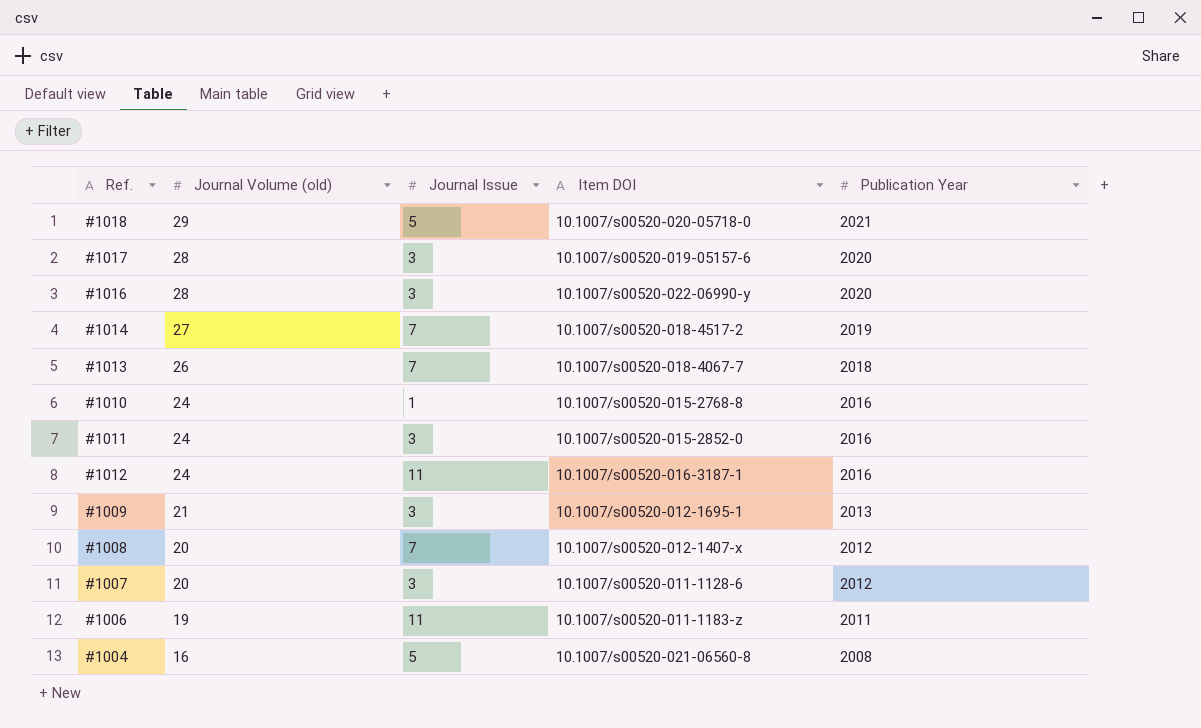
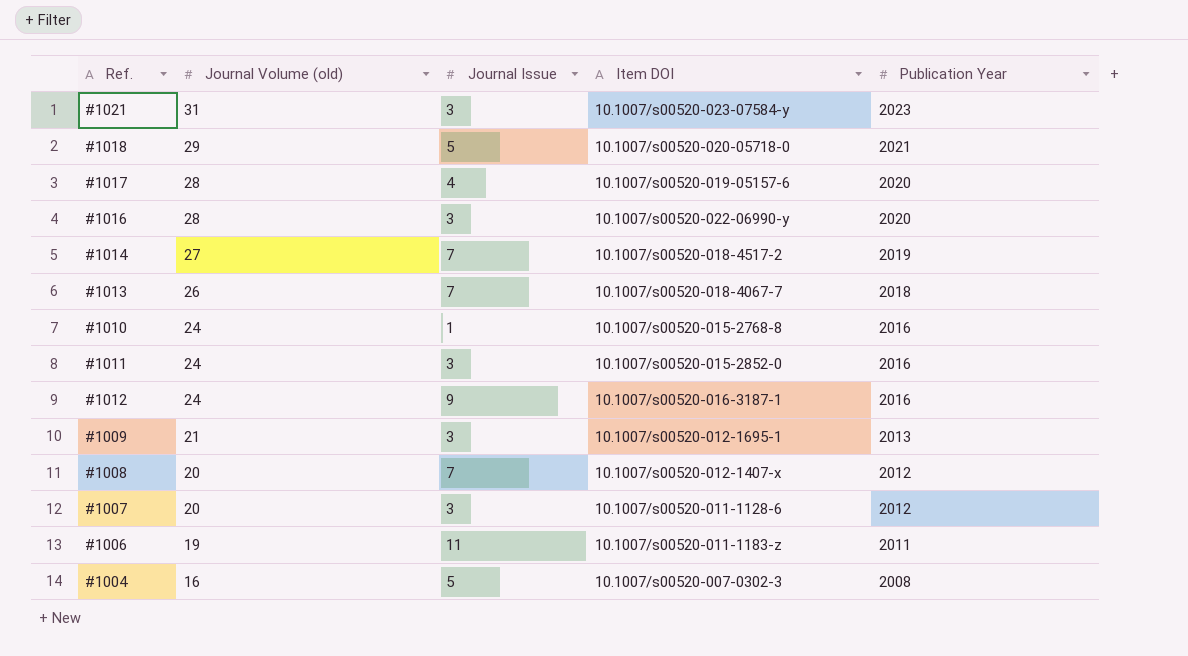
row #1021: none -> 31 | 3 | 10.1007/s00520-023-07584-y | 2023
#1017 | Journal Issue: 3 -> 4
#1012 | Journal Issue: 11 -> 9
#1004 | Item DOI: 10.1007/s00520-021-06560-8 -> 10.1007/s00520-007-0302-3

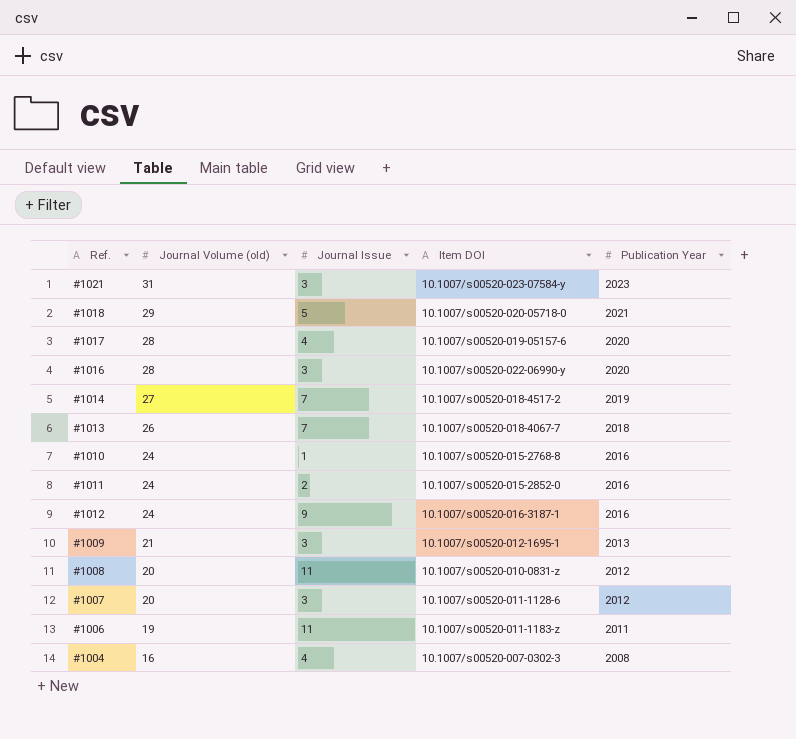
#1011 | Journal Issue: 3 -> 2
#1008 | Journal Issue: 7 -> 11
#1008 | Item DOI: 10.1007/s00520-012-1407-x -> 10.1007/s00520-010-0831-z
#1004 | Journal Issue: 5 -> 4

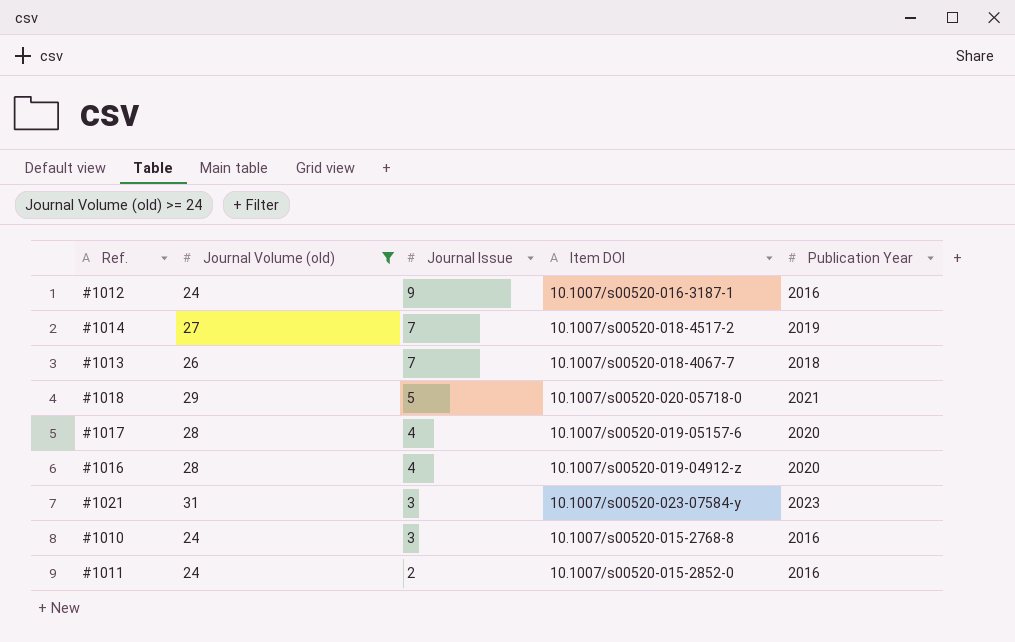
filter: none -> Journal Volume (old) >= 24
row order: Journal Volume (old) descending -> Journal Issue descending
#1016 | Journal Issue: 3 -> 4
#1016 | Item DOI: 10.1007/s00520-022-06990-y -> 10.1007/s00520-019-04912-z
#1010 | Journal Issue: 1 -> 3

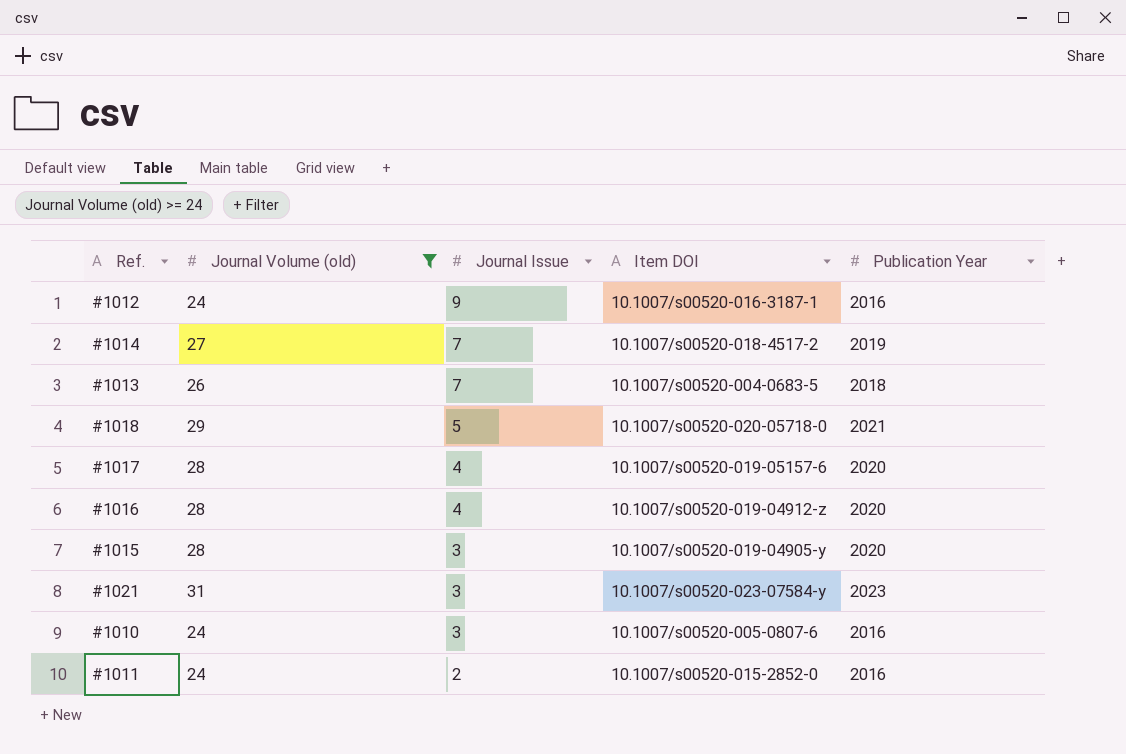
#1013 | Item DOI: 10.1007/s00520-018-4067-7 -> 10.1007/s00520-004-0683-5
row #1015: none -> 28 | 3 | 10.1007/s00520-019-04905-y | 2020
#1010 | Item DOI: 10.1007/s00520-015-2768-8 -> 10.1007/s00520-005-0807-6

